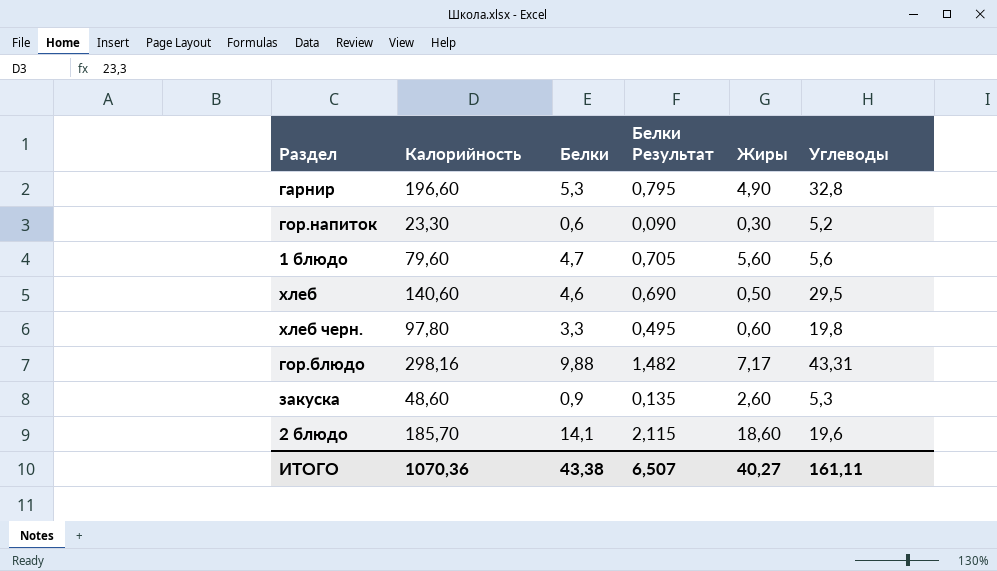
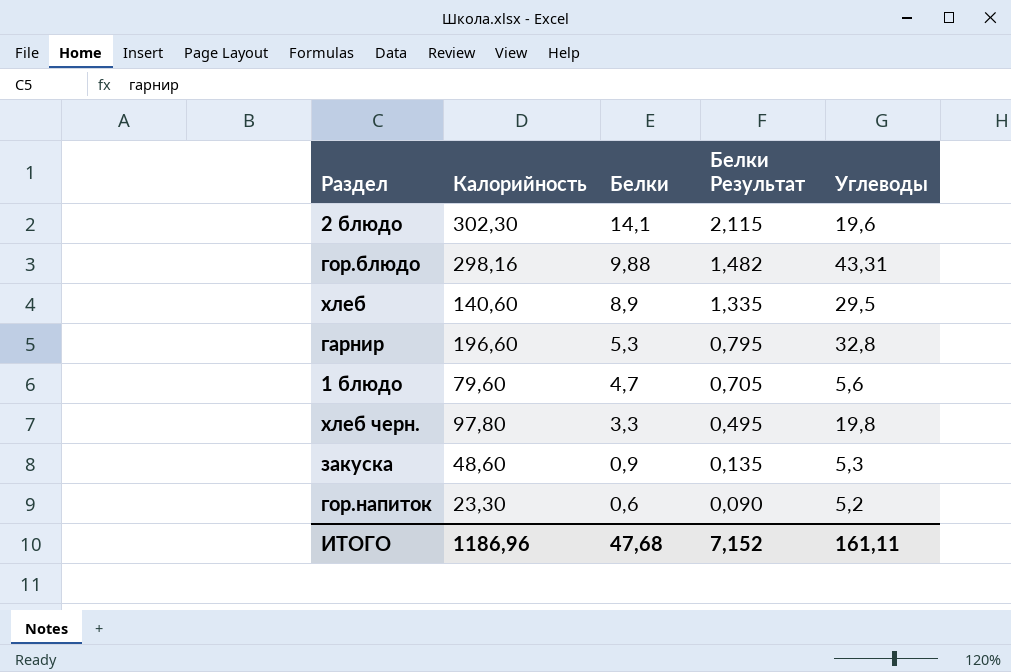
row order: none -> Белки descending
column Жиры | position: 5 -> none
2 блюдо | Калорийность: 185,70 -> 302,30
хлеб | Белки: 4,6 -> 8,9
хлеб | Белки Результат: 0,690 -> 1,335
ИТОГО | Калорийность: 1070,36 -> 1186,96
ИТОГО | Белки: 43,38 -> 47,68
ИТОГО | Белки Результат: 6,507 -> 7,152

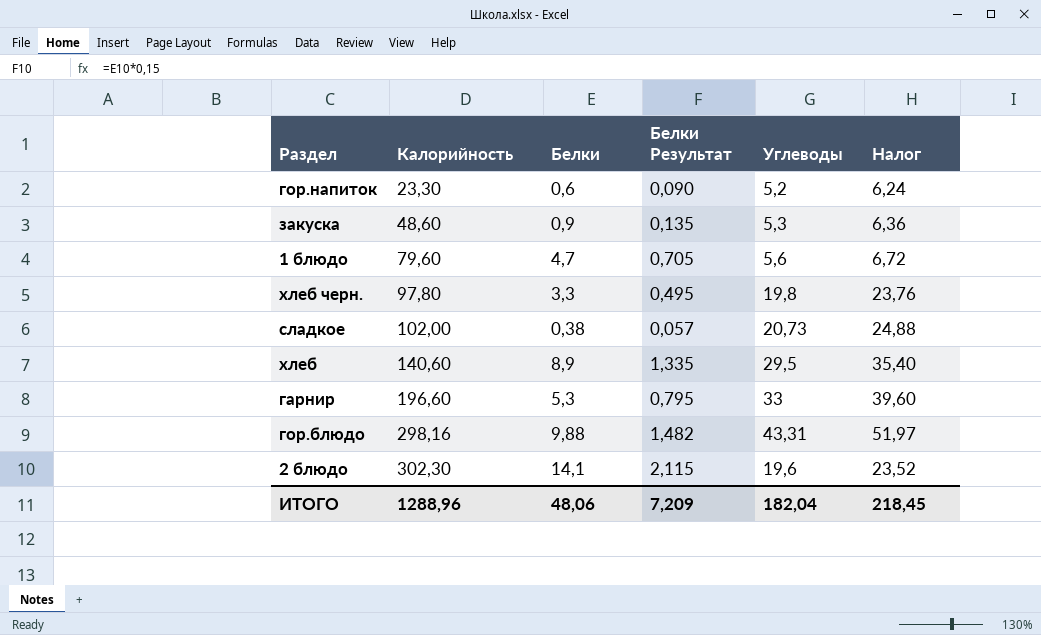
row order: Белки descending -> Калорийность ascending
column Налог | formula: none -> [Углеводы] * 1,2
row сладкое: none -> 102,00 | 0,38 | 0,057 | 20,73 | 24,88
гарнир | Углеводы: 32,8 -> 33
ИТОГО | Калорийность: 1186,96 -> 1288,96
ИТОГО | Белки: 47,68 -> 48,06
ИТОГО | Белки Результат: 7,152 -> 7,209
ИТОГО | Углеводы: 161,11 -> 182,04

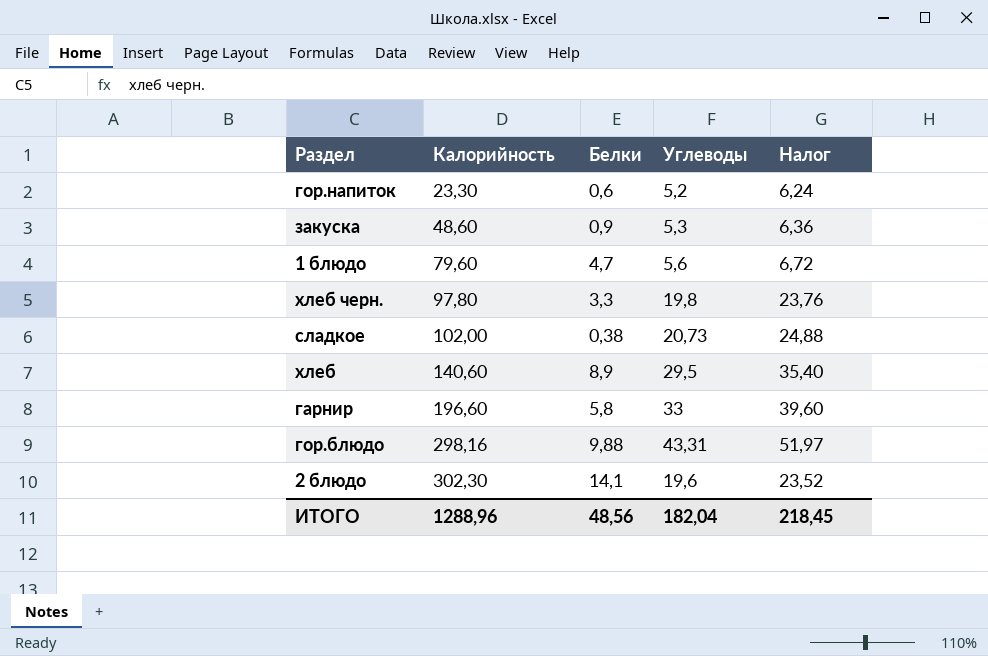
column Белки Результат | formula: [Белки] * 0,15 -> none
гарнир | Белки: 5,3 -> 5,8
ИТОГО | Белки: 48,06 -> 48,56

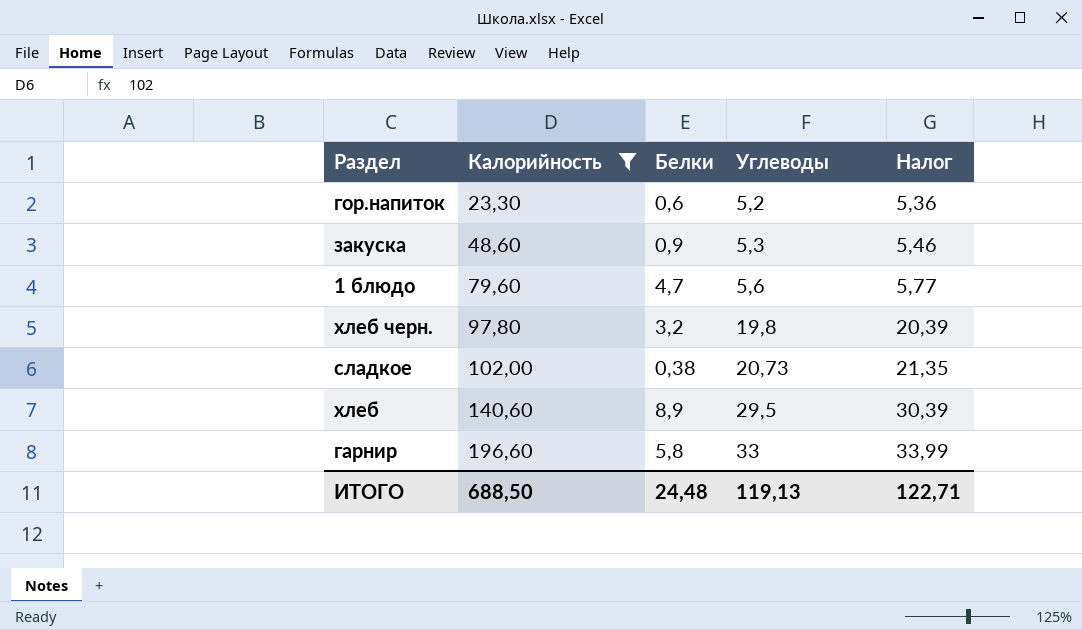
filter: none -> Калорийность <= 196,60
column Налог | formula: [Углеводы] * 1,2 -> [Углеводы] * 1,03
хлеб черн. | Белки: 3,3 -> 3,2
ИТОГО | Калорийность: 1288,96 -> 688,50
ИТОГО | Белки: 48,56 -> 24,48
ИТОГО | Углеводы: 182,04 -> 119,13
ИТОГО | Налог: 218,45 -> 122,71

